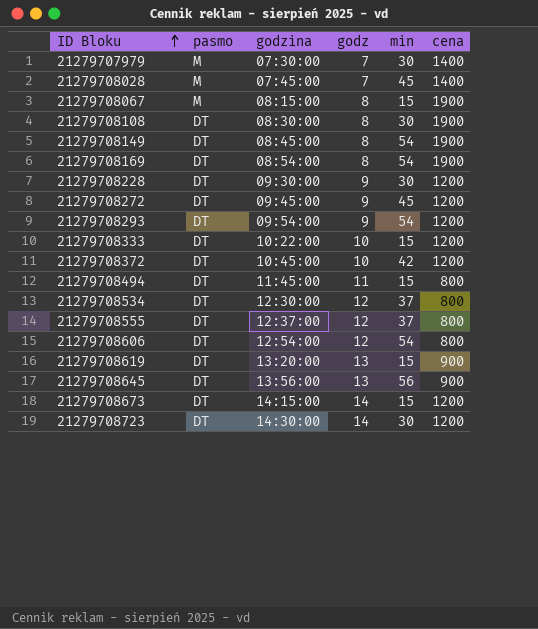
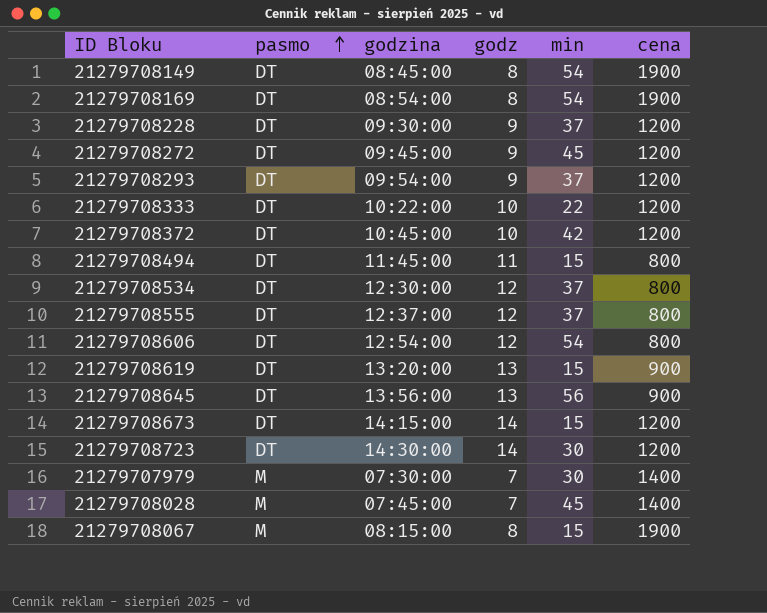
row order: ID Bloku ascending -> pasmo ascending
row 21279708108: DT | 08:30:00 | 8 | 30 | 1900 -> none
21279708228 | min: 30 -> 37
21279708293 | min: 54 -> 37
21279708333 | min: 15 -> 22

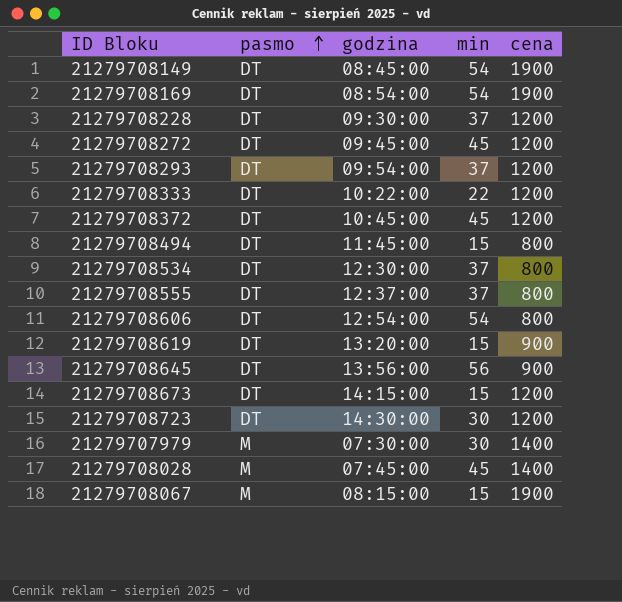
column godz | position: 4 -> none
21279708372 | min: 42 -> 45

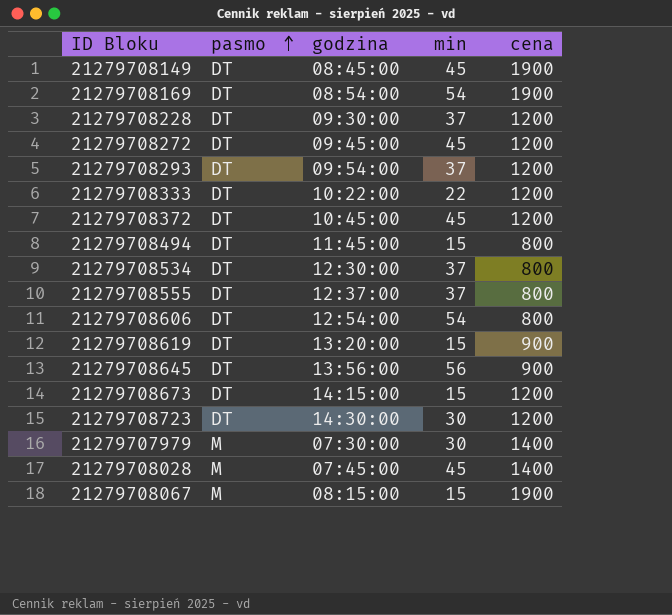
21279708149 | min: 54 -> 45

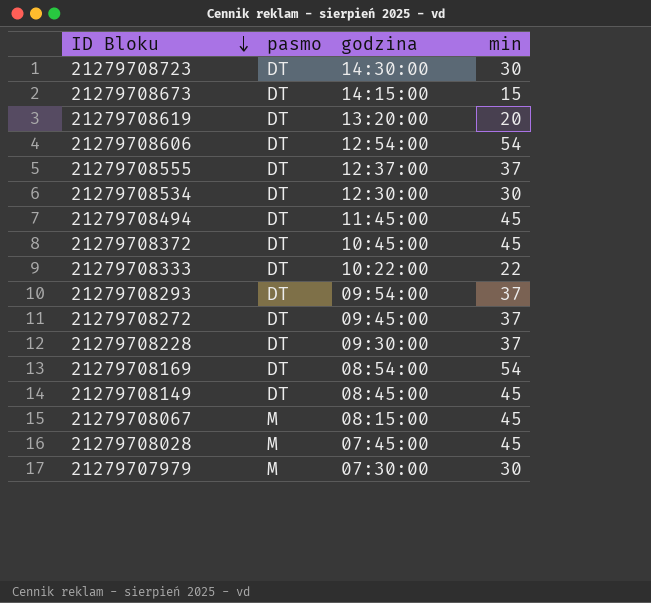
row order: pasmo ascending -> ID Bloku descending
column cena | position: 5 -> none
row 21279708645: DT | 13:56:00 | 56 | 900 -> none
21279708619 | min: 15 -> 20
21279708534 | min: 37 -> 30
21279708494 | min: 15 -> 45
21279708272 | min: 45 -> 37
21279708067 | min: 15 -> 45

